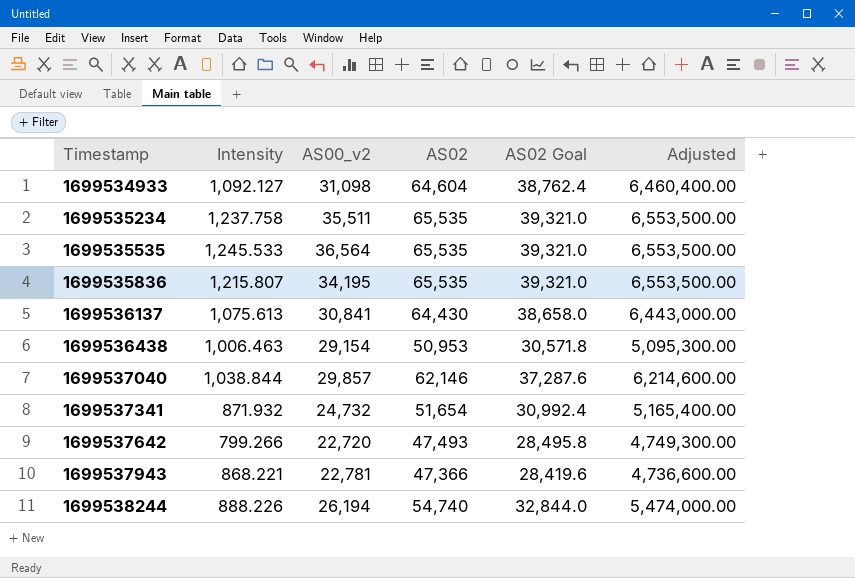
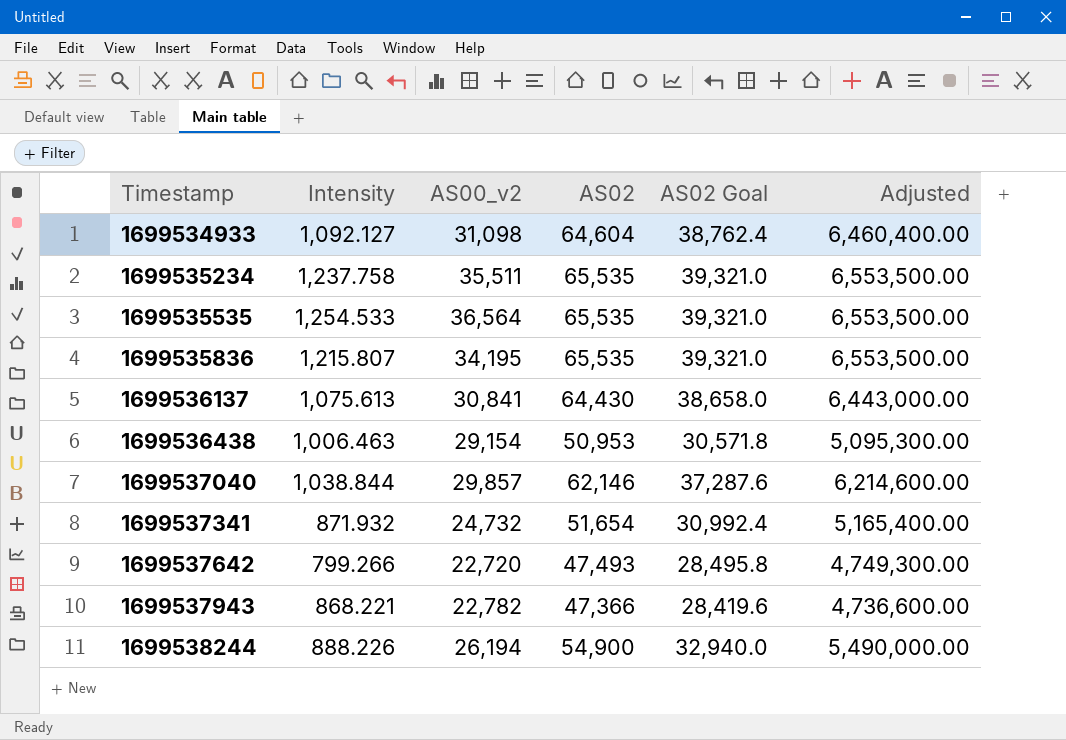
1699535535 | Intensity: 1,245.533 -> 1,254.533
1699537943 | AS00_v2: 22,781 -> 22,782
1699538244 | AS02: 54,740 -> 54,900
1699538244 | AS02 Goal: 32,844.0 -> 32,940.0
1699538244 | Adjusted: 5,474,000.00 -> 5,490,000.00

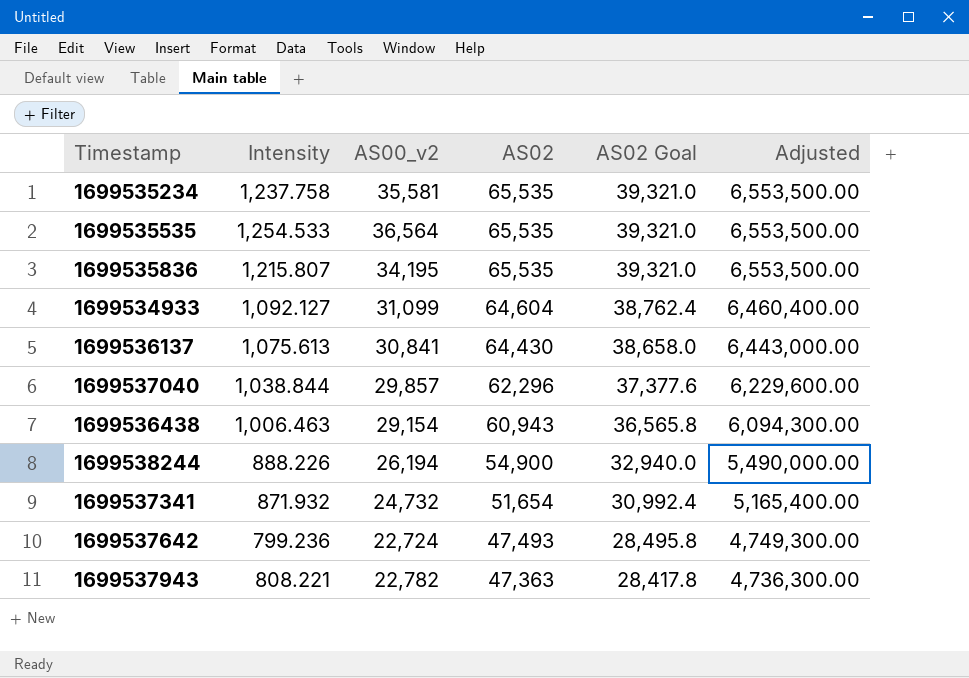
row order: Timestamp ascending -> AS02 descending
1699535234 | AS00_v2: 35,511 -> 35,581
1699534933 | AS00_v2: 31,098 -> 31,099
1699537040 | AS02: 62,146 -> 62,296
1699537040 | AS02 Goal: 37,287.6 -> 37,377.6
1699537040 | Adjusted: 6,214,600.00 -> 6,229,600.00
1699536438 | AS02: 50,953 -> 60,943
1699536438 | AS02 Goal: 30,571.8 -> 36,565.8
1699536438 | Adjusted: 5,095,300.00 -> 6,094,300.00
1699537642 | Intensity: 799.266 -> 799.236
1699537642 | AS00_v2: 22,720 -> 22,724
1699537943 | Intensity: 868.221 -> 808.221
1699537943 | AS02: 47,366 -> 47,363
1699537943 | AS02 Goal: 28,419.6 -> 28,417.8
1699537943 | Adjusted: 4,736,600.00 -> 4,736,300.00

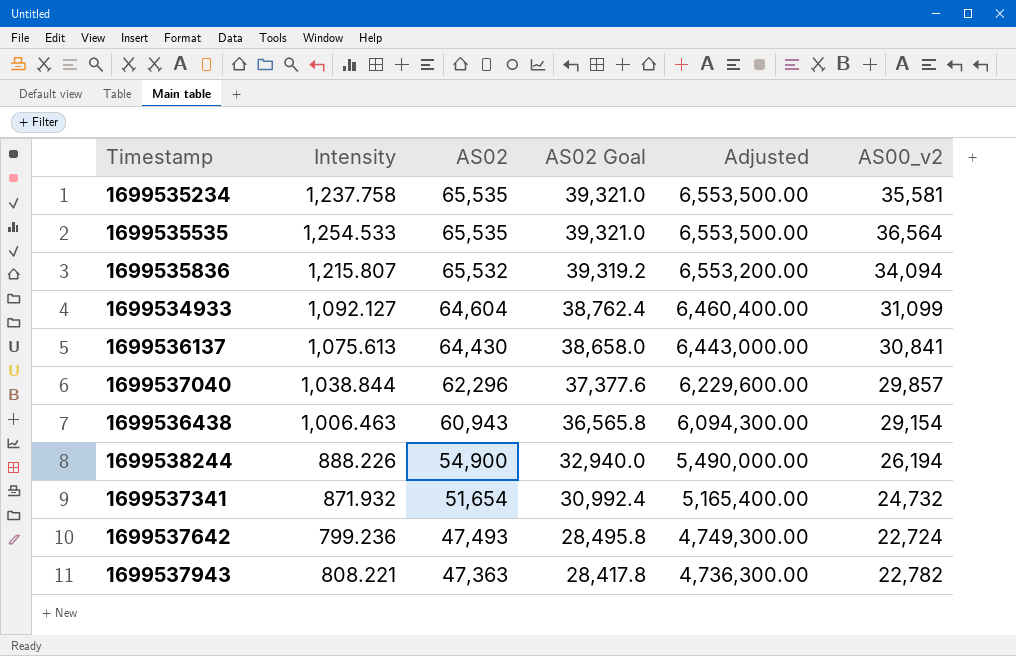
column AS00_v2 | position: 3 -> 6
1699535836 | AS02: 65,535 -> 65,532
1699535836 | AS02 Goal: 39,321.0 -> 39,319.2
1699535836 | Adjusted: 6,553,500.00 -> 6,553,200.00
1699535836 | AS00_v2: 34,195 -> 34,094

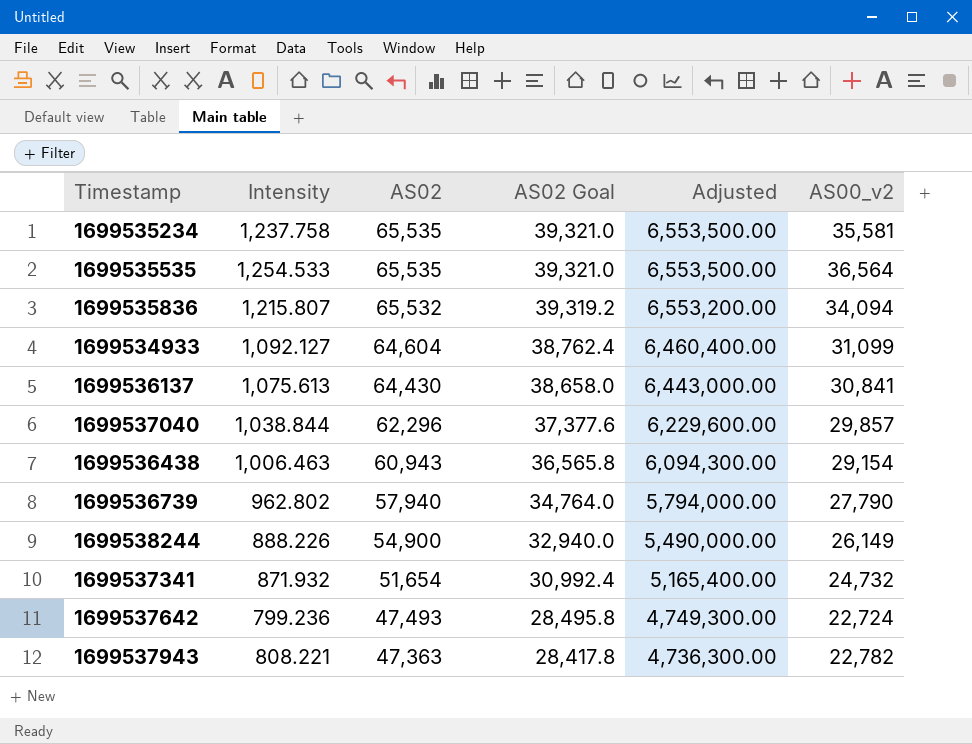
row 1699536739: none -> 962.802 | 57,940 | 34,764.0 | 5,794,000.00 | 27,790
1699538244 | AS00_v2: 26,194 -> 26,149

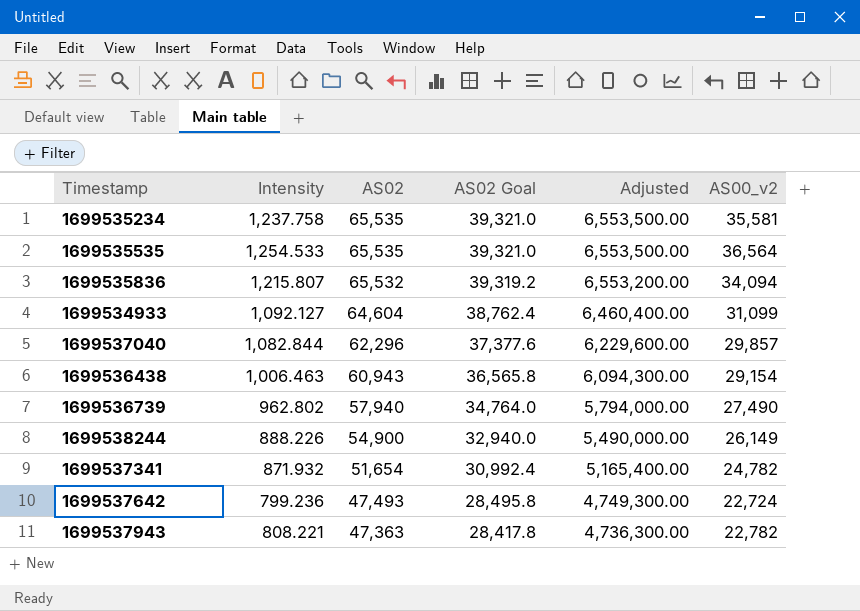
row 1699536137: 1,075.613 | 64,430 | 38,658.0 | 6,443,000.00 | 30,841 -> none
1699537040 | Intensity: 1,038.844 -> 1,082.844
1699536739 | AS00_v2: 27,790 -> 27,490
1699537341 | AS00_v2: 24,732 -> 24,782

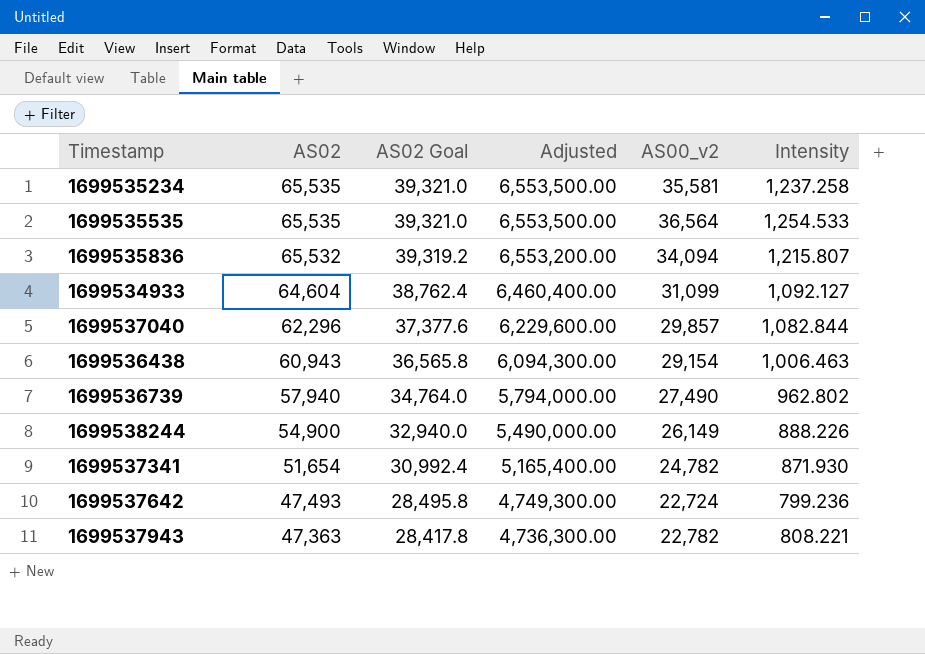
column Intensity | position: 2 -> 6
1699535234 | Intensity: 1,237.758 -> 1,237.258
1699537341 | Intensity: 871.932 -> 871.930

